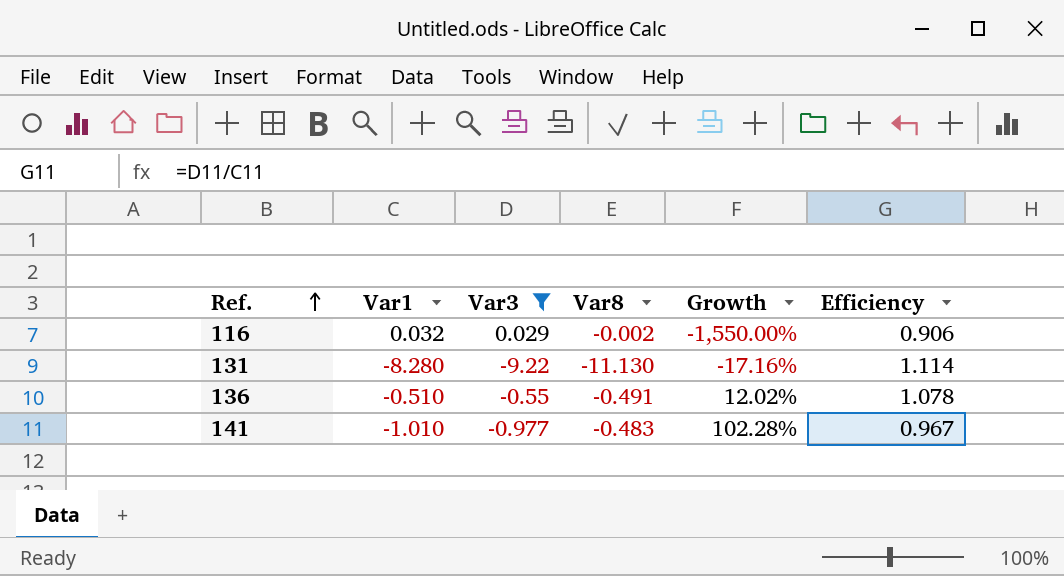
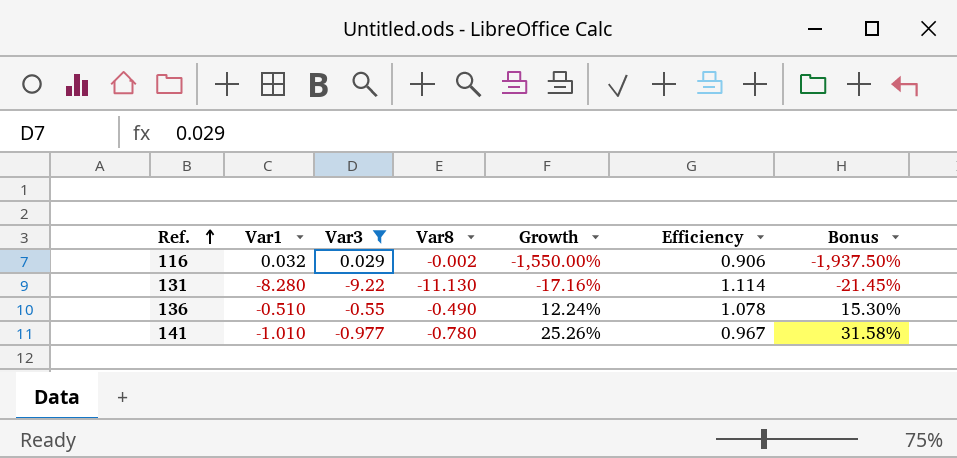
column Bonus | formula: none -> [Growth] * 1.25
136 | Var8: -0.491 -> -0.490
136 | Growth: 12.02% -> 12.24%
141 | Var8: -0.483 -> -0.780
141 | Growth: 102.28% -> 25.26%

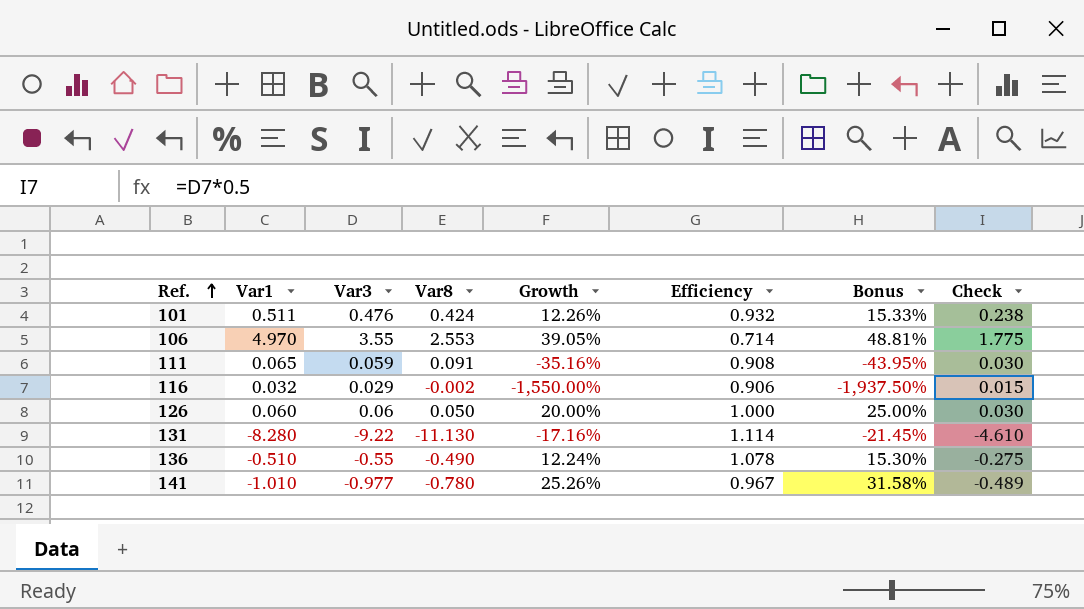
filter: Var3 <= 0.029 -> none
column Check | formula: none -> [Var3] * 0.5

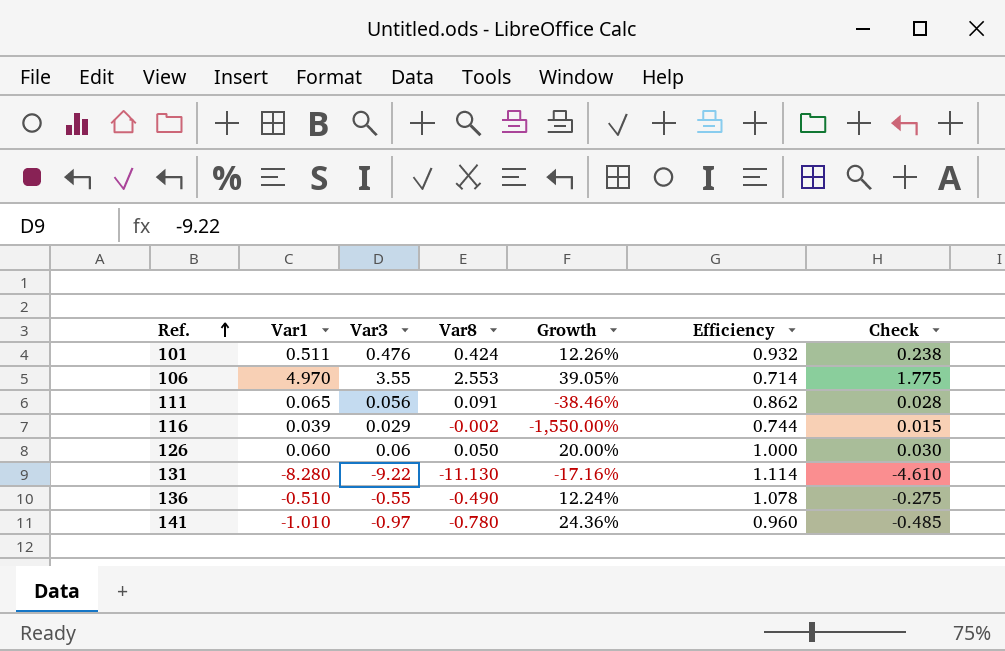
column Bonus | formula: [Growth] * 1.25 -> none
111 | Var3: 0.059 -> 0.056
111 | Growth: -35.16% -> -38.46%
111 | Efficiency: 0.908 -> 0.862
111 | Check: 0.030 -> 0.028
116 | Var1: 0.032 -> 0.039
116 | Efficiency: 0.906 -> 0.744
141 | Var3: -0.977 -> -0.97
141 | Growth: 25.26% -> 24.36%
141 | Efficiency: 0.967 -> 0.960
141 | Check: -0.489 -> -0.485

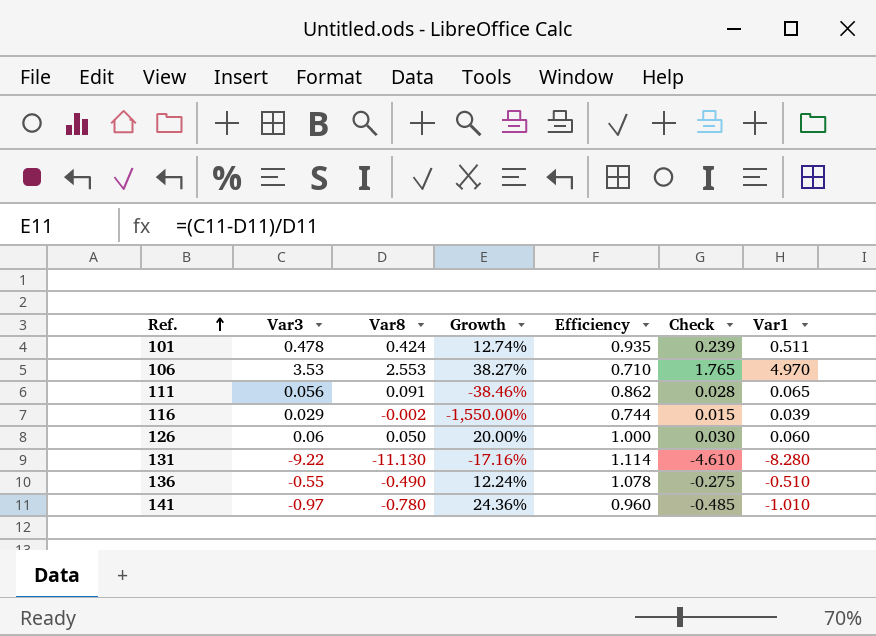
column Var1 | position: 2 -> 7
101 | Var3: 0.476 -> 0.478
101 | Growth: 12.26% -> 12.74%
101 | Efficiency: 0.932 -> 0.935
101 | Check: 0.238 -> 0.239
106 | Var3: 3.55 -> 3.53
106 | Growth: 39.05% -> 38.27%
106 | Efficiency: 0.714 -> 0.710
106 | Check: 1.775 -> 1.765

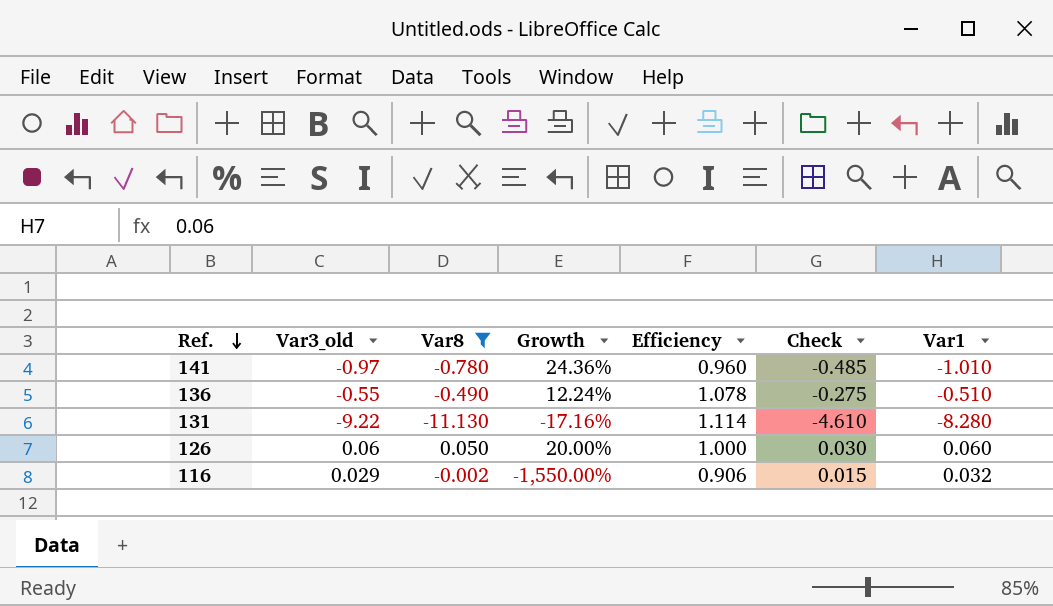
filter: none -> Var8 <= 0.050
row order: Ref. ascending -> Ref. descending
column name: Var3 -> Var3_old
116 | Efficiency: 0.744 -> 0.906
116 | Var1: 0.039 -> 0.032

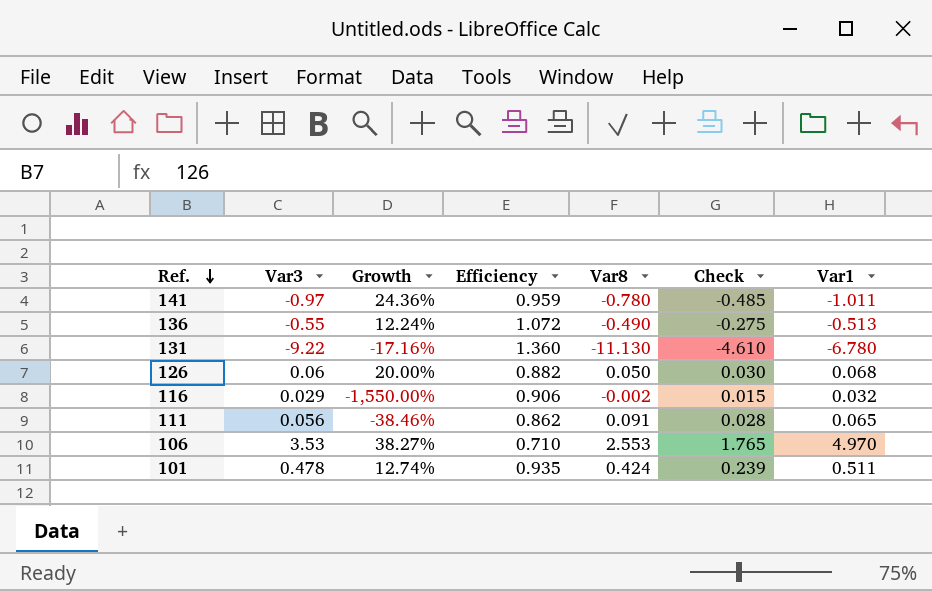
filter: Var8 <= 0.050 -> none
column name: Var3_old -> Var3
column Var8 | position: 3 -> 5
141 | Efficiency: 0.960 -> 0.959
141 | Var1: -1.010 -> -1.011
136 | Efficiency: 1.078 -> 1.072
136 | Var1: -0.510 -> -0.513
131 | Efficiency: 1.114 -> 1.360
131 | Var1: -8.280 -> -6.780
126 | Efficiency: 1.000 -> 0.882
126 | Var1: 0.060 -> 0.068

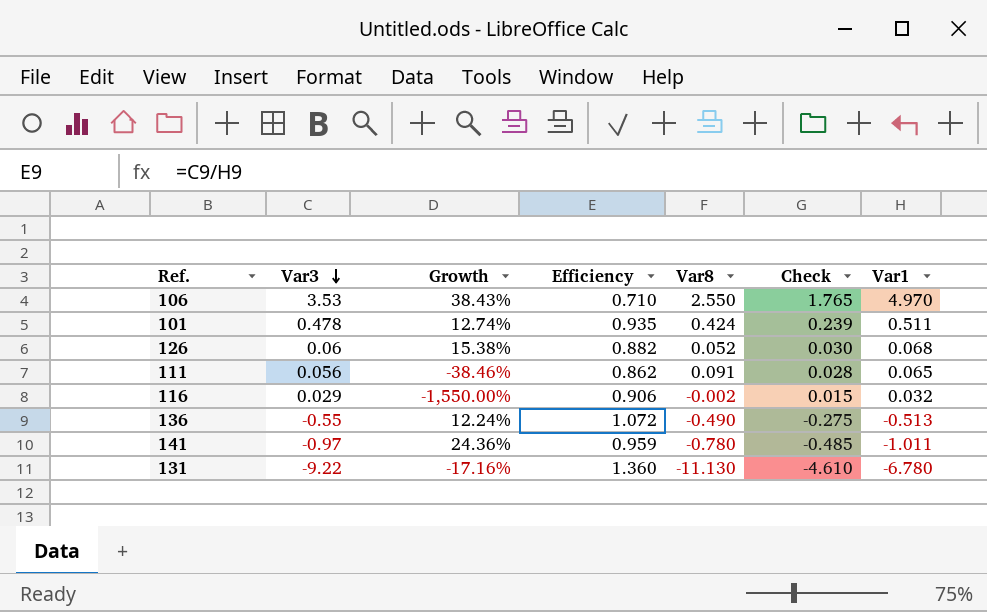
row order: Ref. descending -> Var3 descending
106 | Growth: 38.27% -> 38.43%
106 | Var8: 2.553 -> 2.550
126 | Growth: 20.00% -> 15.38%
126 | Var8: 0.050 -> 0.052

